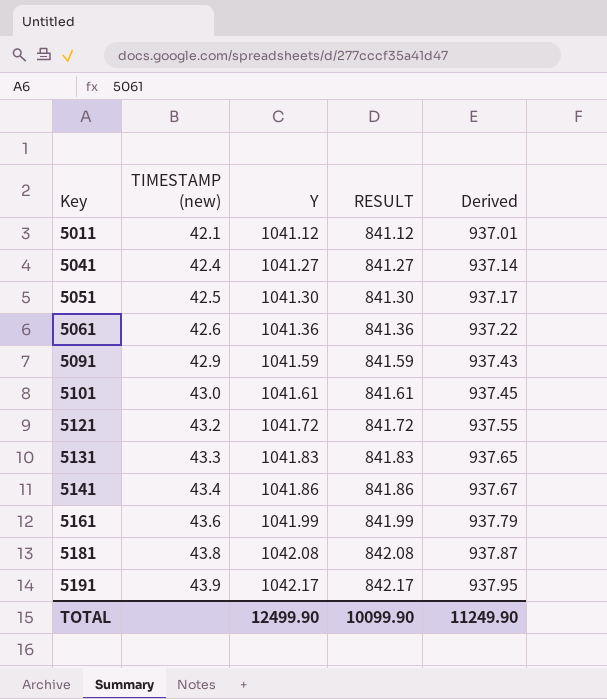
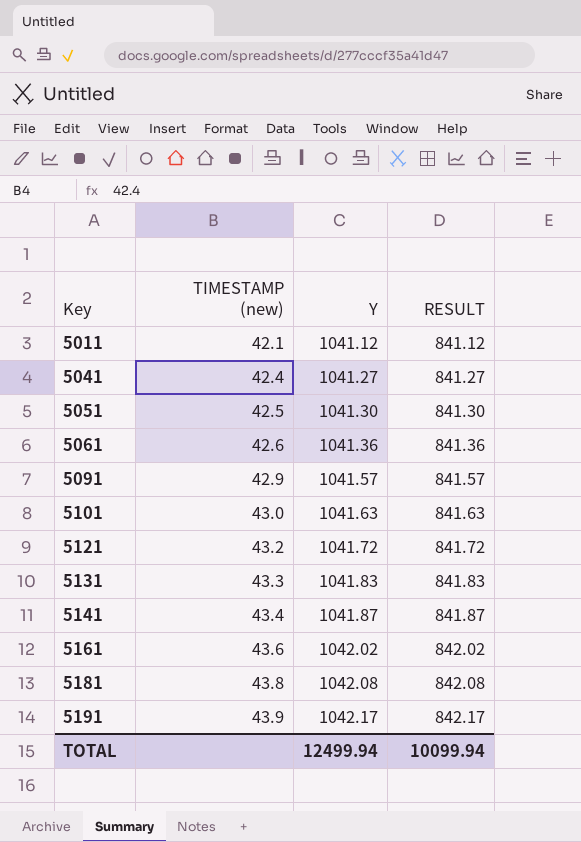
column Derived | formula: [Y] * 0.9 -> none
5091 | Y: 1041.59 -> 1041.57
5091 | RESULT: 841.59 -> 841.57
5101 | Y: 1041.61 -> 1041.63
5101 | RESULT: 841.61 -> 841.63
5141 | Y: 1041.86 -> 1041.87
5141 | RESULT: 841.86 -> 841.87
5161 | Y: 1041.99 -> 1042.02
5161 | RESULT: 841.99 -> 842.02
TOTAL | Y: 12499.90 -> 12499.94
TOTAL | RESULT: 10099.90 -> 10099.94

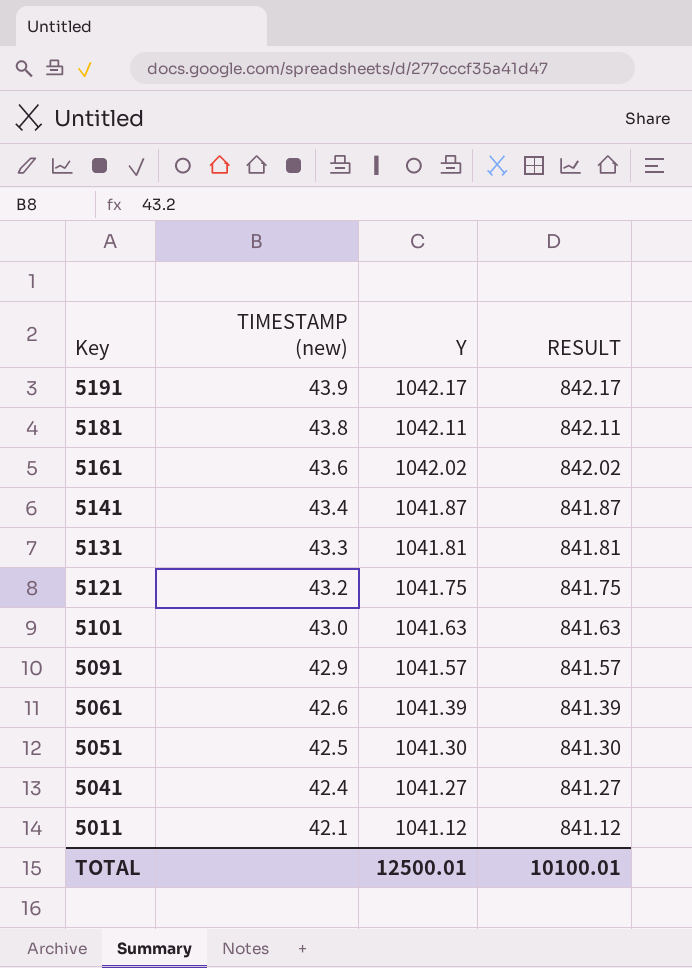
row order: Key ascending -> Key descending
5181 | Y: 1042.08 -> 1042.11
5181 | RESULT: 842.08 -> 842.11
5131 | Y: 1041.83 -> 1041.81
5131 | RESULT: 841.83 -> 841.81
5121 | Y: 1041.72 -> 1041.75
5121 | RESULT: 841.72 -> 841.75
5061 | Y: 1041.36 -> 1041.39
5061 | RESULT: 841.36 -> 841.39
TOTAL | Y: 12499.94 -> 12500.01
TOTAL | RESULT: 10099.94 -> 10100.01

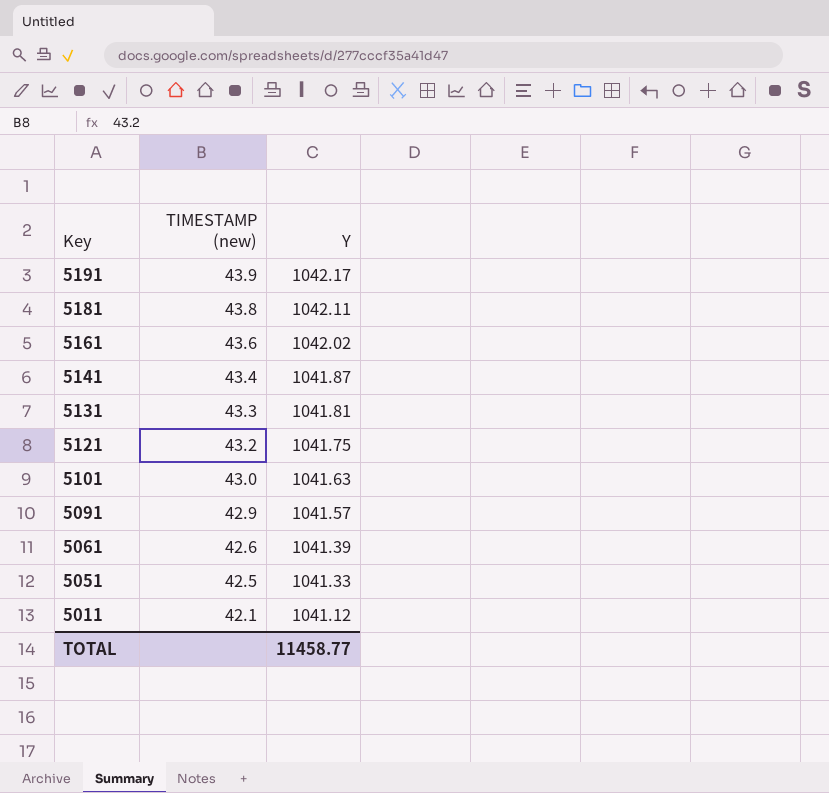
column RESULT | formula: [Y] - 200 -> none
row 5041: 42.4 | 1041.27 | 841.27 -> none
5051 | Y: 1041.30 -> 1041.33
TOTAL | Y: 12500.01 -> 11458.77

